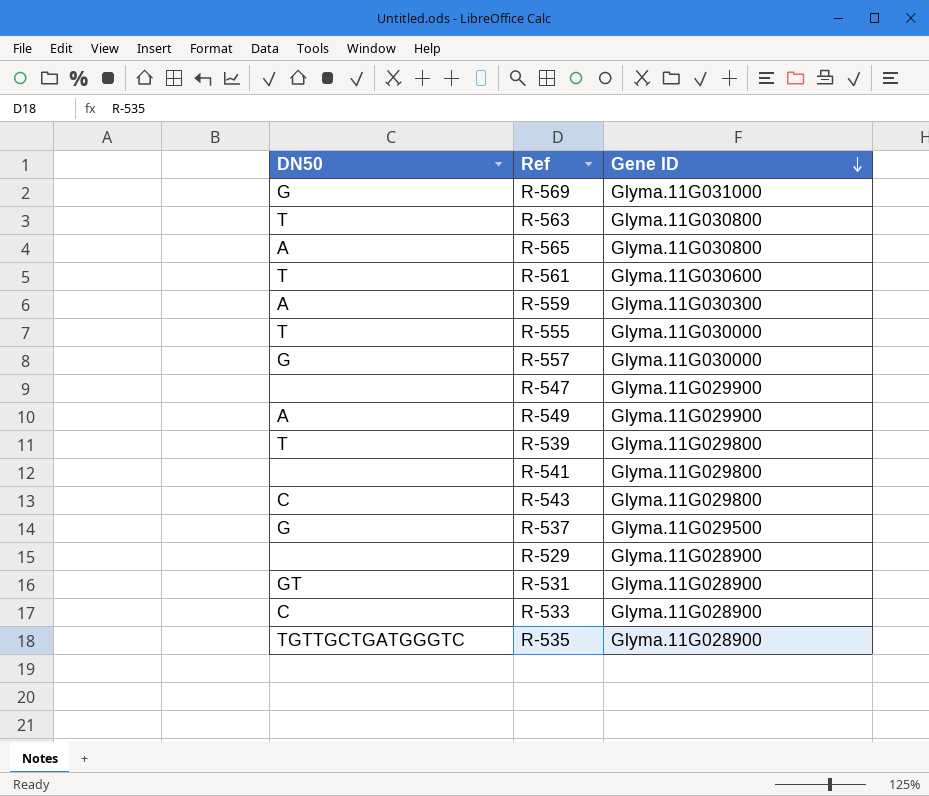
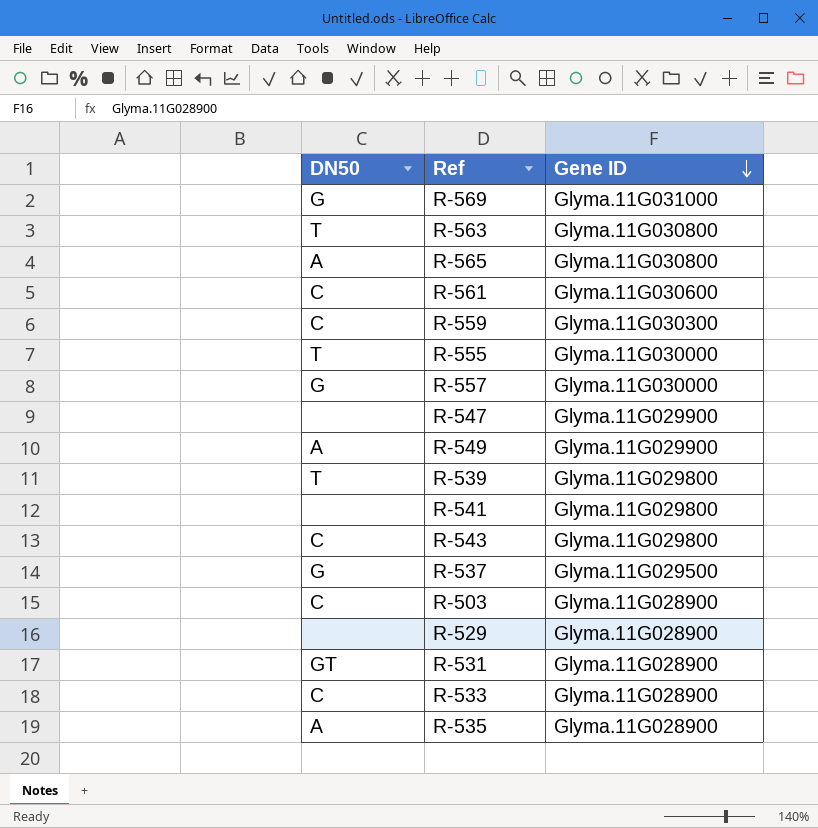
R-561 | DN50: T -> C
R-559 | DN50: A -> C
row R-503: none -> C | Glyma.11G028900
R-535 | DN50: TGTTGCTGATGGGTC -> A

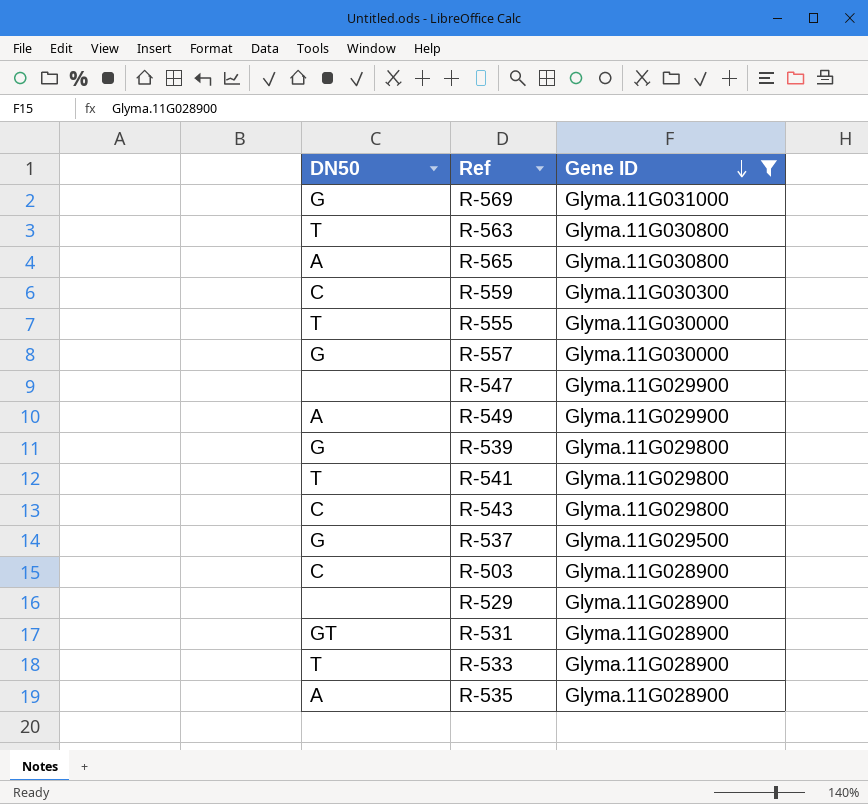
filter: none -> Gene ID != Glyma.11G030600
R-539 | DN50: T -> G
R-541 | DN50: none -> T
R-533 | DN50: C -> T

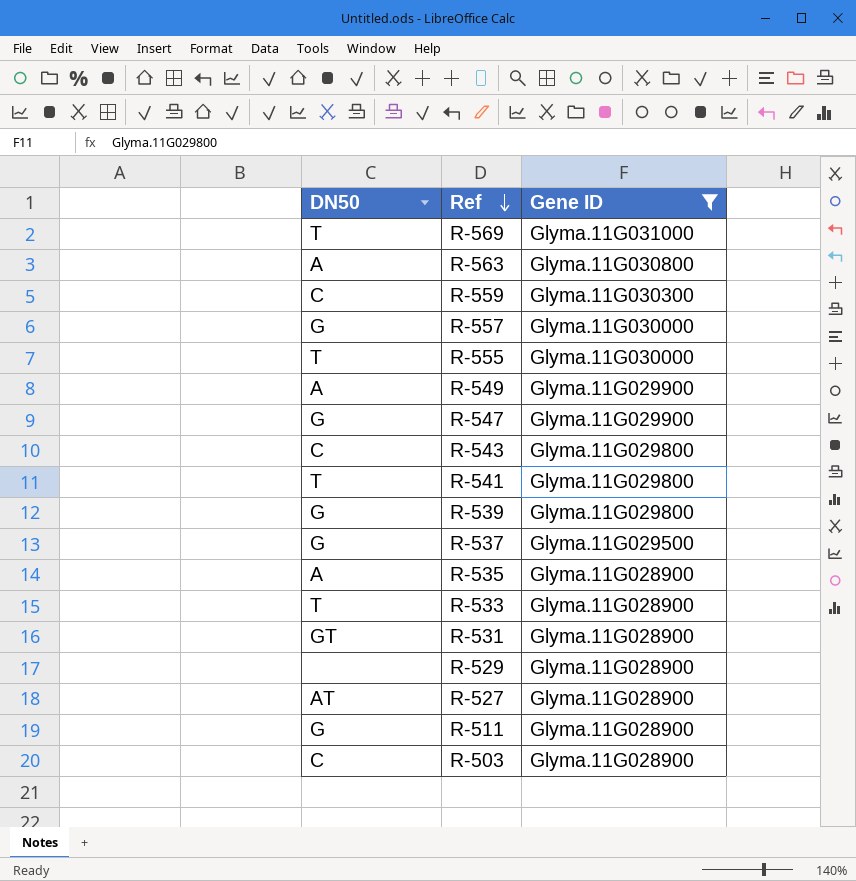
row order: Gene ID descending -> Ref descending
row R-565: A | Glyma.11G030800 -> none
R-569 | DN50: G -> T
R-563 | DN50: T -> A
R-547 | DN50: none -> G
row R-527: none -> AT | Glyma.11G028900
row R-511: none -> G | Glyma.11G028900

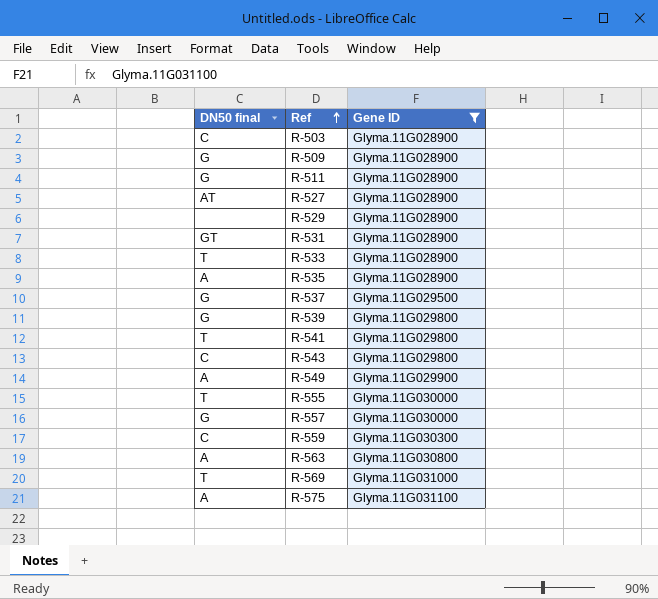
row order: Ref descending -> Ref ascending
column name: DN50 -> DN50 final
row R-547: G | Glyma.11G029900 -> none
row R-509: none -> G | Glyma.11G028900
row R-575: none -> A | Glyma.11G031100

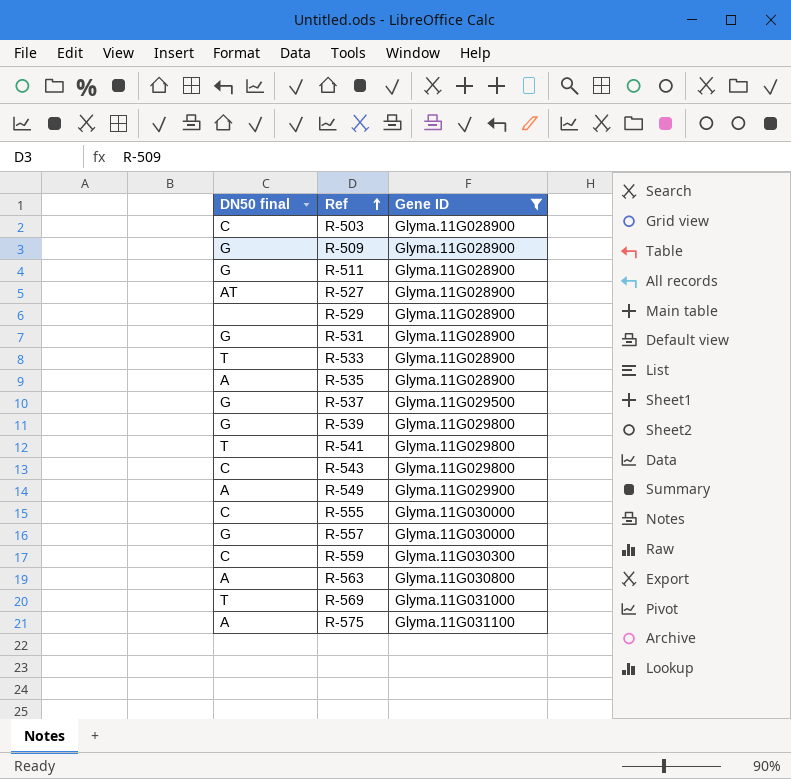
R-531 | DN50 final: GT -> G
R-555 | DN50 final: T -> C

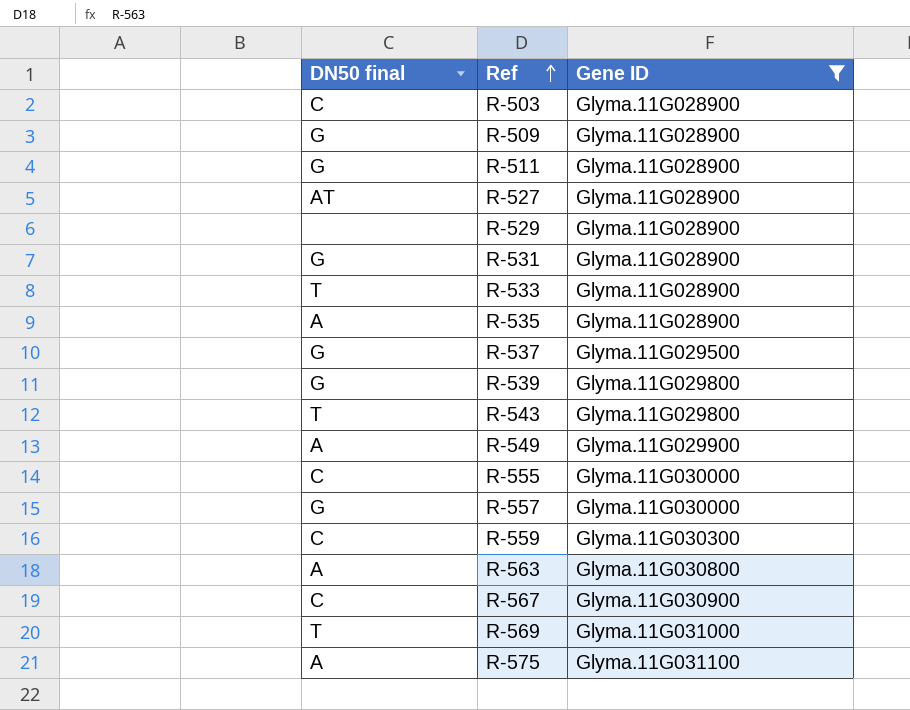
row R-541: T | Glyma.11G029800 -> none
R-543 | DN50 final: C -> T
row R-567: none -> C | Glyma.11G030900

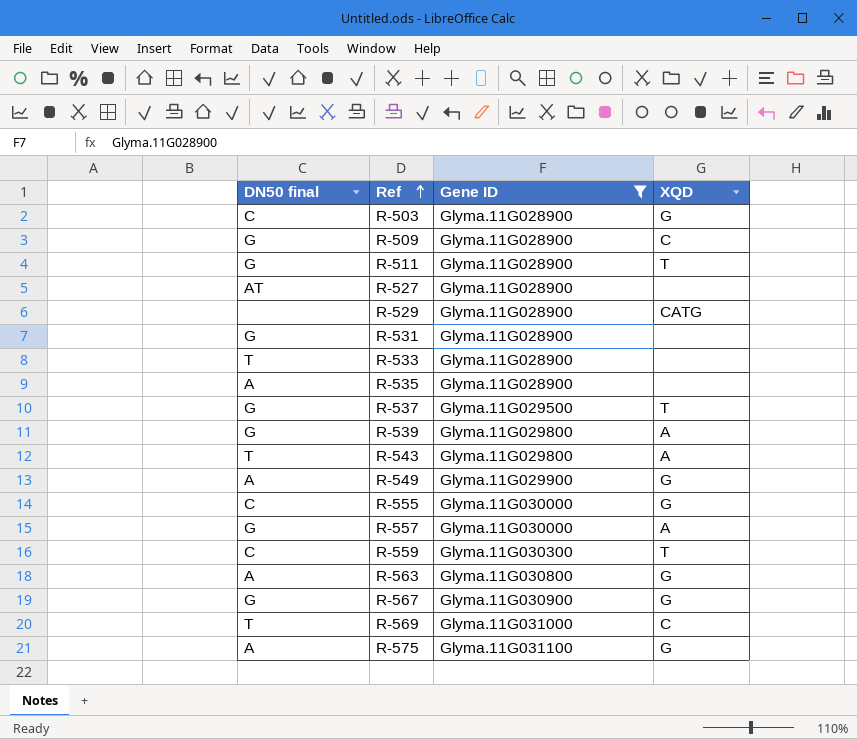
column XQD | position: none -> 4
R-567 | DN50 final: C -> G

